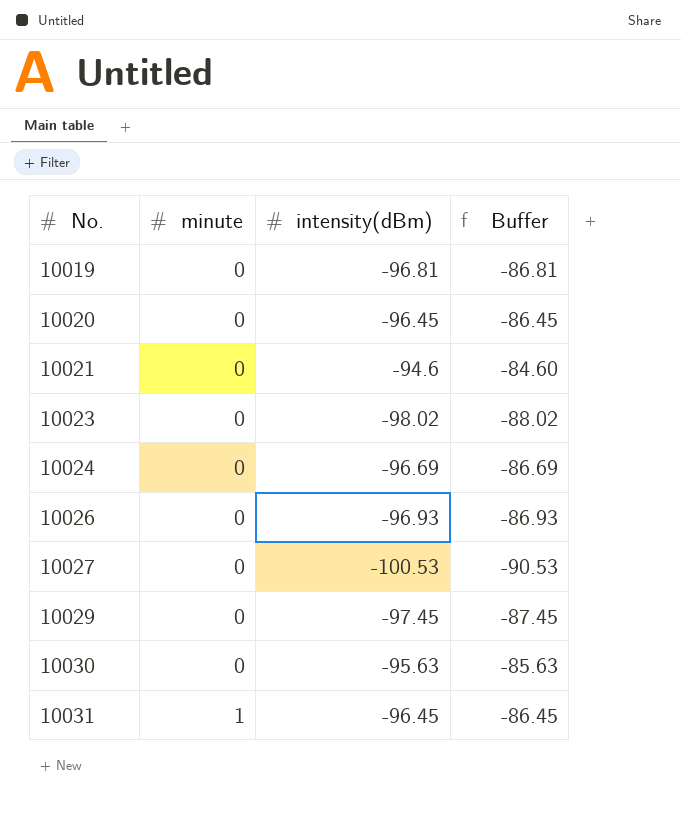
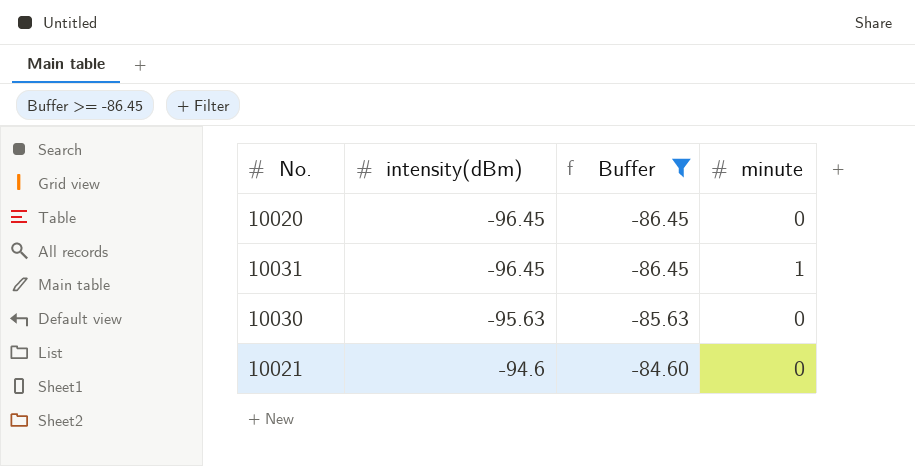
filter: none -> Buffer >= -86.45
row order: No. ascending -> intensity(dBm) ascending
column minute | position: 2 -> 4

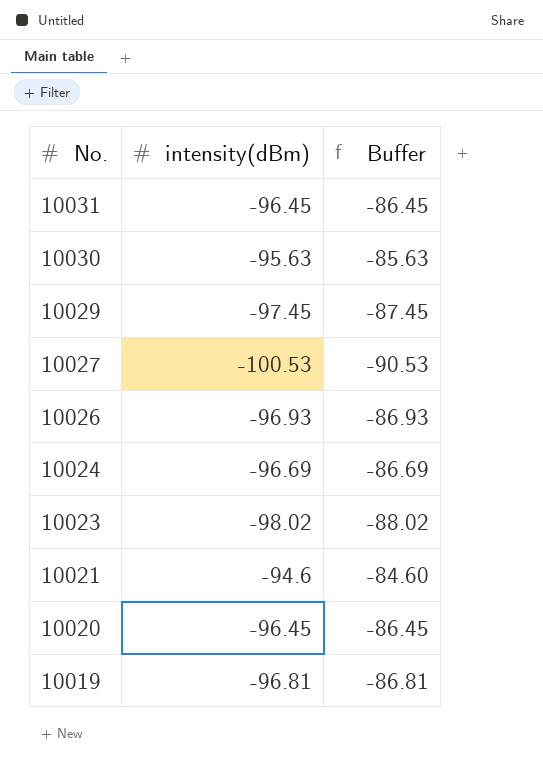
filter: Buffer >= -86.45 -> none
row order: intensity(dBm) ascending -> No. descending
column minute | position: 4 -> none

